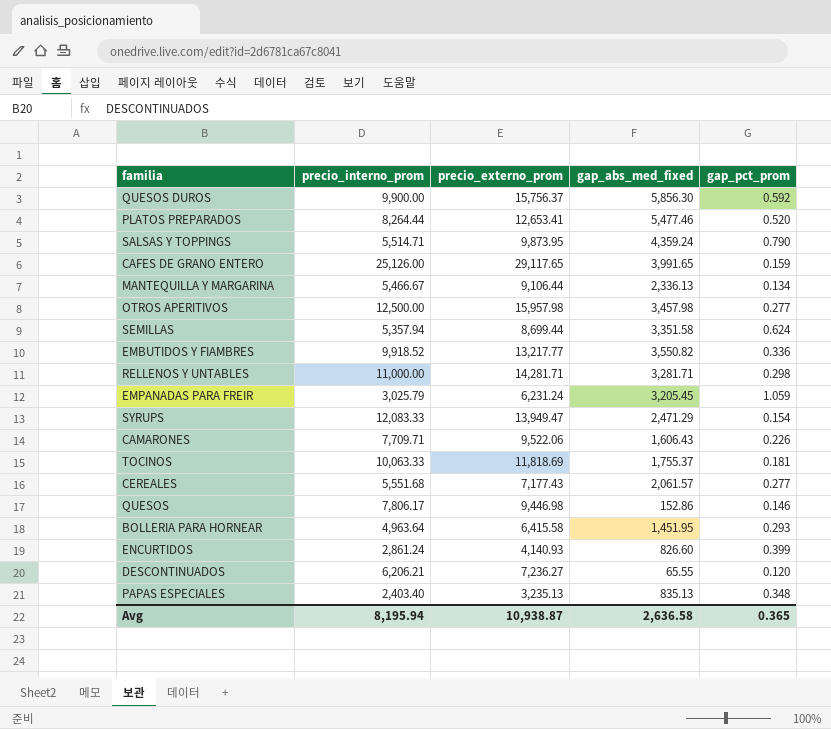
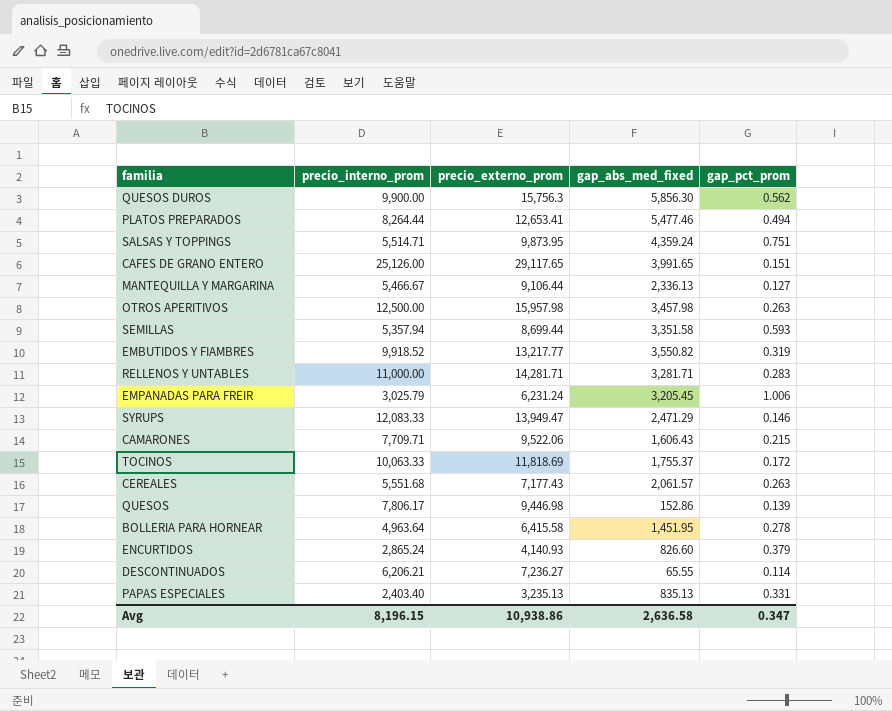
QUESOS DUROS | precio_externo_prom: 15,756.37 -> 15,756.3
QUESOS DUROS | gap_pct_prom: 0.592 -> 0.562
PLATOS PREPARADOS | gap_pct_prom: 0.520 -> 0.494
SALSAS Y TOPPINGS | gap_pct_prom: 0.790 -> 0.751
CAFES DE GRANO ENTERO | gap_pct_prom: 0.159 -> 0.151
MANTEQUILLA Y MARGARINA | gap_pct_prom: 0.134 -> 0.127
OTROS APERITIVOS | gap_pct_prom: 0.277 -> 0.263
SEMILLAS | gap_pct_prom: 0.624 -> 0.593
EMBUTIDOS Y FIAMBRES | gap_pct_prom: 0.336 -> 0.319
RELLENOS Y UNTABLES | gap_pct_prom: 0.298 -> 0.283
EMPANADAS PARA FREIR | gap_pct_prom: 1.059 -> 1.006
SYRUPS | gap_pct_prom: 0.154 -> 0.146
CAMARONES | gap_pct_prom: 0.226 -> 0.215
TOCINOS | gap_pct_prom: 0.181 -> 0.172
CEREALES | gap_pct_prom: 0.277 -> 0.263
QUESOS | gap_pct_prom: 0.146 -> 0.139
BOLLERIA PARA HORNEAR | gap_pct_prom: 0.293 -> 0.278
ENCURTIDOS | precio_interno_prom: 2,861.24 -> 2,865.24
ENCURTIDOS | gap_pct_prom: 0.399 -> 0.379
DESCONTINUADOS | gap_pct_prom: 0.120 -> 0.114
PAPAS ESPECIALES | gap_pct_prom: 0.348 -> 0.331
Avg | precio_interno_prom: 8,195.94 -> 8,196.15
Avg | precio_externo_prom: 10,938.87 -> 10,938.86
Avg | gap_pct_prom: 0.365 -> 0.347

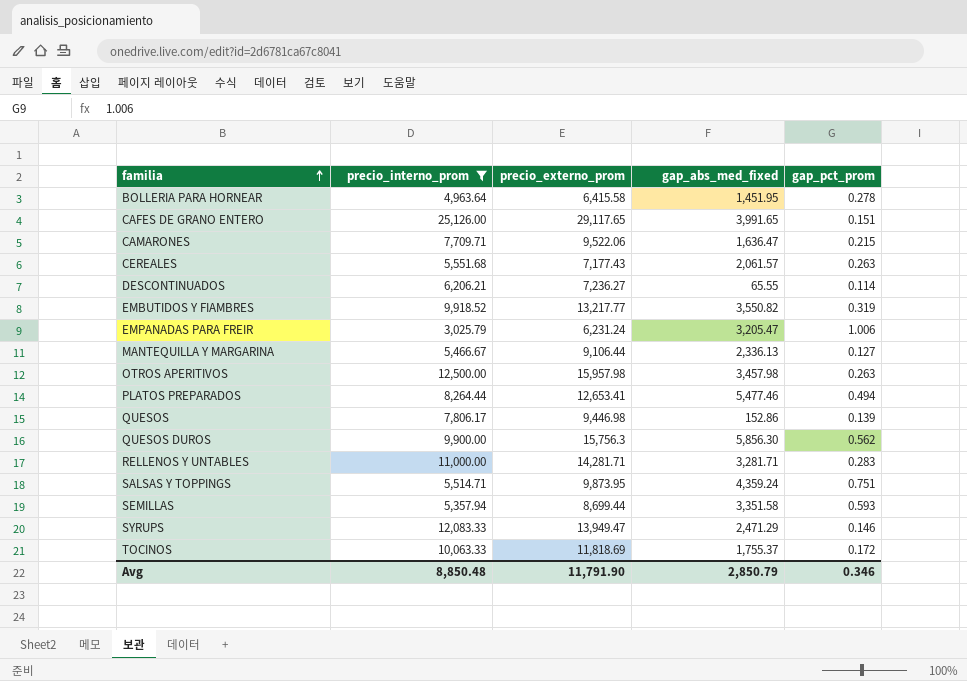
filter: none -> precio_interno_prom >= 3,025.79
row order: none -> familia ascending
CAMARONES | gap_abs_med_fixed: 1,606.43 -> 1,636.47
EMPANADAS PARA FREIR | gap_abs_med_fixed: 3,205.45 -> 3,205.47
Avg | precio_interno_prom: 8,196.15 -> 8,850.48
Avg | precio_externo_prom: 10,938.86 -> 11,791.90
Avg | gap_abs_med_fixed: 2,636.58 -> 2,850.79
Avg | gap_pct_prom: 0.347 -> 0.346

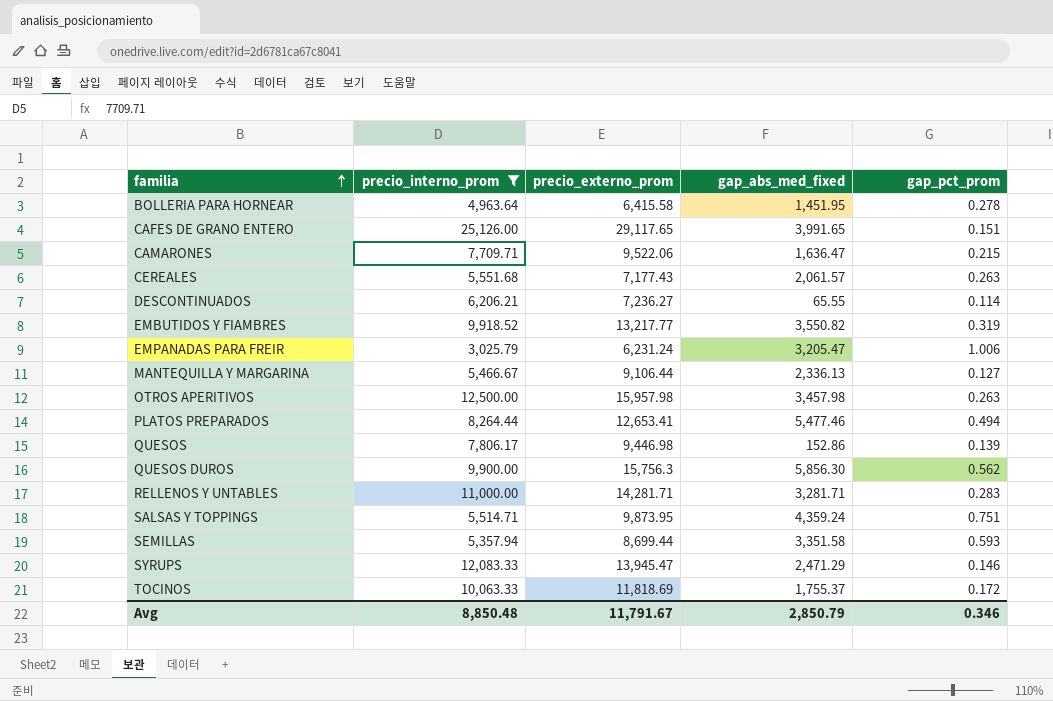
SYRUPS | precio_externo_prom: 13,949.47 -> 13,945.47
Avg | precio_externo_prom: 11,791.90 -> 11,791.67

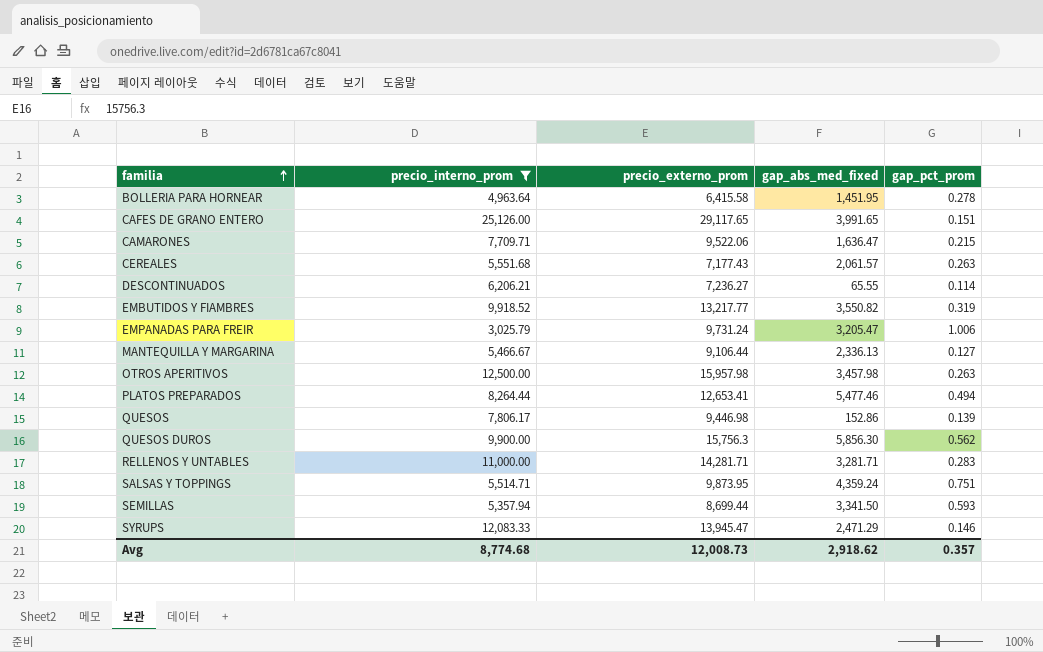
row TOCINOS: 10,063.33 | 11,818.69 | 1,755.37 | 0.172 -> none
EMPANADAS PARA FREIR | precio_externo_prom: 6,231.24 -> 9,731.24
SEMILLAS | gap_abs_med_fixed: 3,351.58 -> 3,341.50
Avg | precio_interno_prom: 8,850.48 -> 8,774.68
Avg | precio_externo_prom: 11,791.67 -> 12,008.73
Avg | gap_abs_med_fixed: 2,850.79 -> 2,918.62
Avg | gap_pct_prom: 0.346 -> 0.357

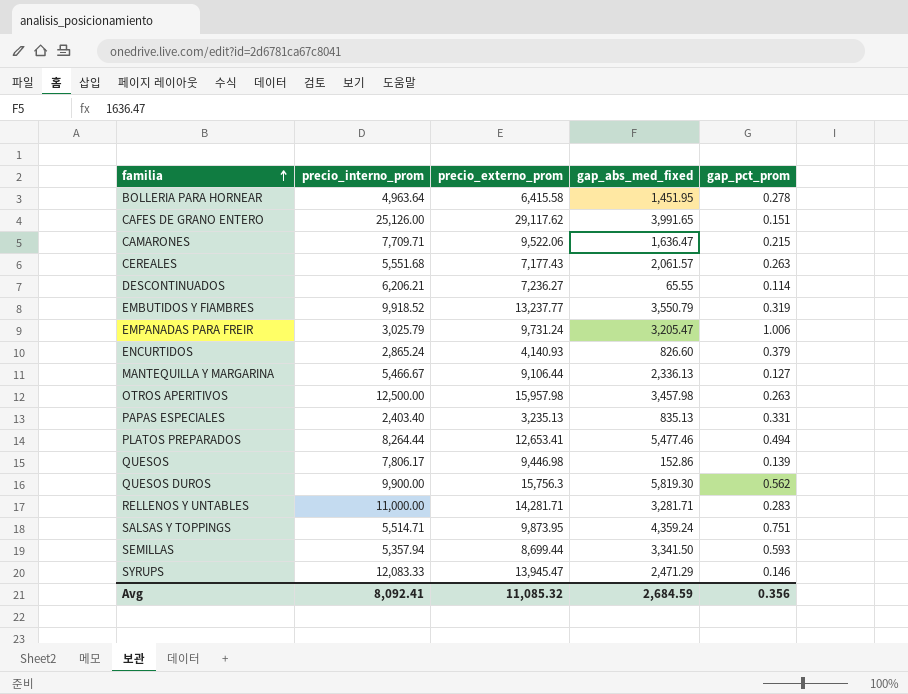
filter: precio_interno_prom >= 3,025.79 -> none
CAFES DE GRANO ENTERO | precio_externo_prom: 29,117.65 -> 29,117.62
EMBUTIDOS Y FIAMBRES | precio_externo_prom: 13,217.77 -> 13,237.77
EMBUTIDOS Y FIAMBRES | gap_abs_med_fixed: 3,550.82 -> 3,550.79
QUESOS DUROS | gap_abs_med_fixed: 5,856.30 -> 5,819.30
Avg | precio_interno_prom: 8,774.68 -> 8,092.41
Avg | precio_externo_prom: 12,008.73 -> 11,085.32
Avg | gap_abs_med_fixed: 2,918.62 -> 2,684.59
Avg | gap_pct_prom: 0.357 -> 0.356

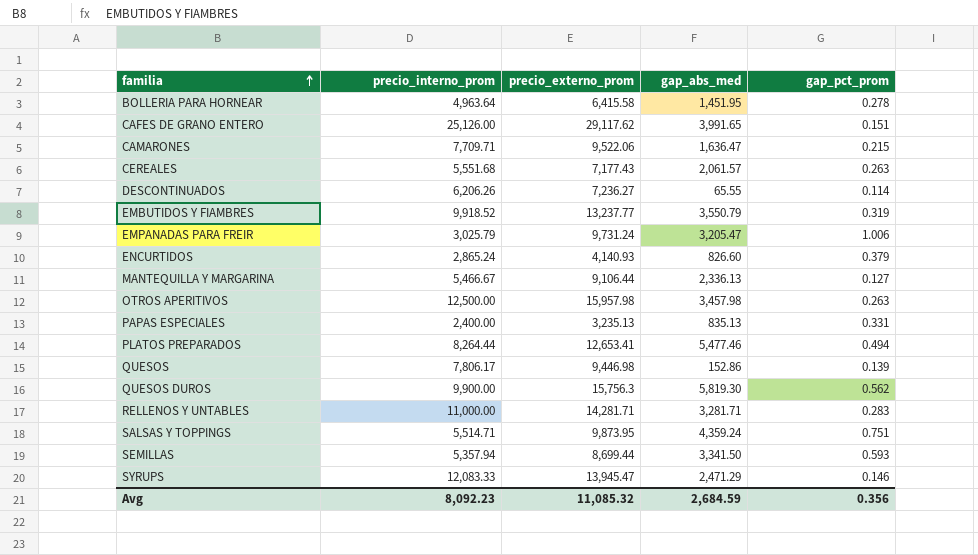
column name: gap_abs_med_fixed -> gap_abs_med
DESCONTINUADOS | precio_interno_prom: 6,206.21 -> 6,206.26
PAPAS ESPECIALES | precio_interno_prom: 2,403.40 -> 2,400.00
Avg | precio_interno_prom: 8,092.41 -> 8,092.23

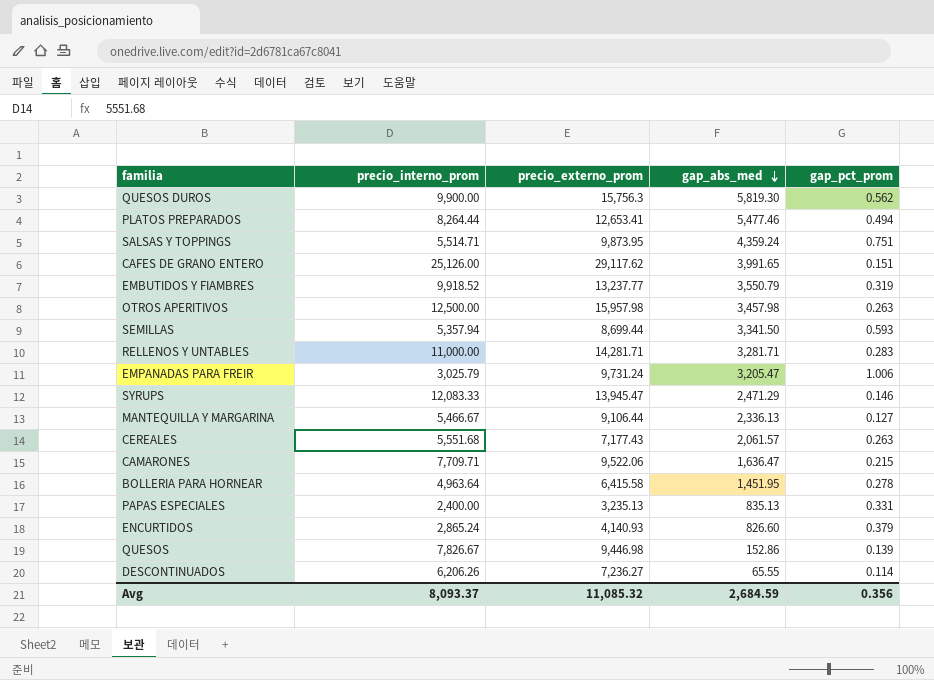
row order: familia ascending -> gap_abs_med descending
QUESOS | precio_interno_prom: 7,806.17 -> 7,826.67
Avg | precio_interno_prom: 8,092.23 -> 8,093.37

